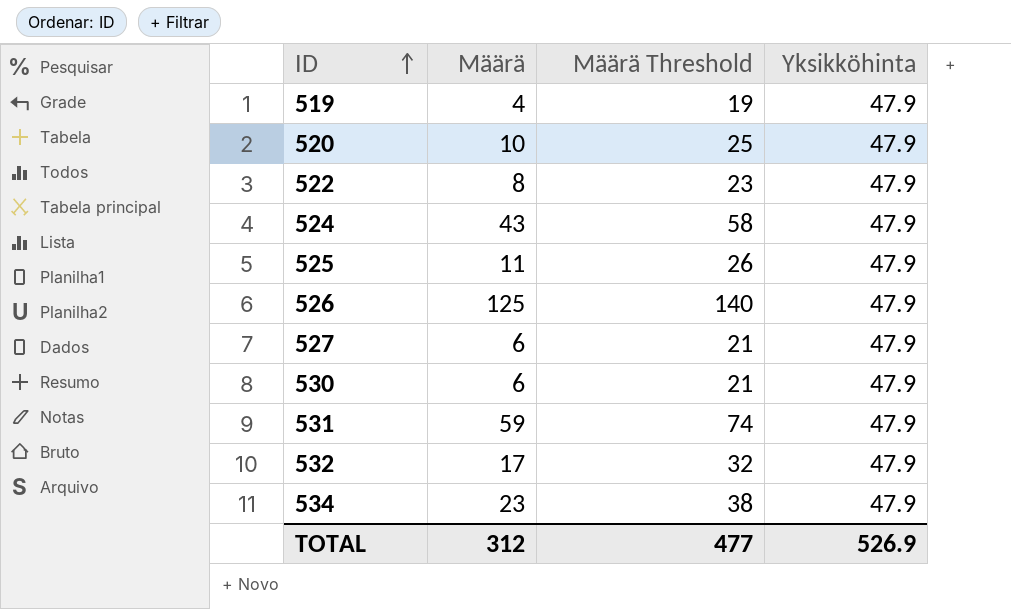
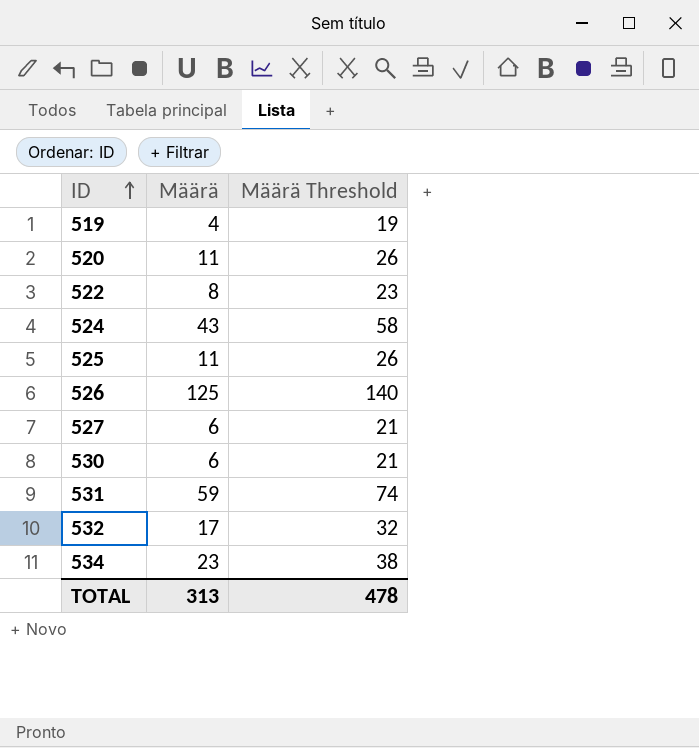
column Yksikköhinta | position: 4 -> none
520 | Määrä: 10 -> 11
520 | Määrä Threshold: 25 -> 26
TOTAL | Määrä: 312 -> 313
TOTAL | Määrä Threshold: 477 -> 478

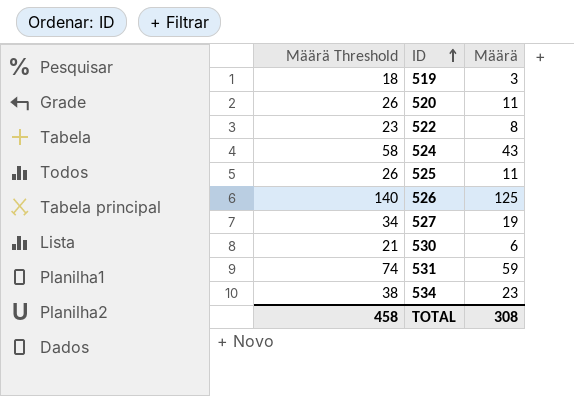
column Määrä Threshold | position: 3 -> 1
row 532: 17 | 32 -> none
519 | Määrä Threshold: 19 -> 18
519 | Määrä: 4 -> 3
527 | Määrä Threshold: 21 -> 34
527 | Määrä: 6 -> 19
TOTAL | Määrä Threshold: 478 -> 458
TOTAL | Määrä: 313 -> 308

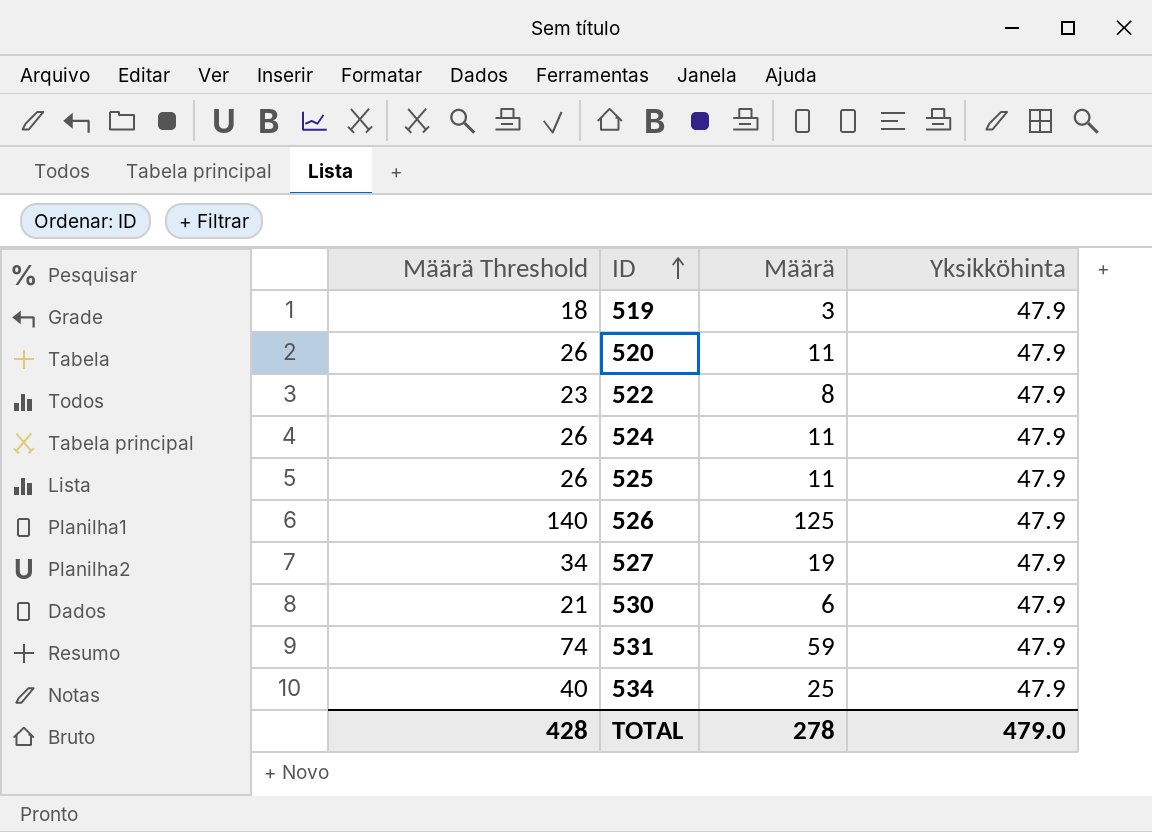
column Yksikköhinta | position: none -> 4
524 | Määrä Threshold: 58 -> 26
524 | Määrä: 43 -> 11
534 | Määrä Threshold: 38 -> 40
534 | Määrä: 23 -> 25
TOTAL | Määrä Threshold: 458 -> 428
TOTAL | Määrä: 308 -> 278

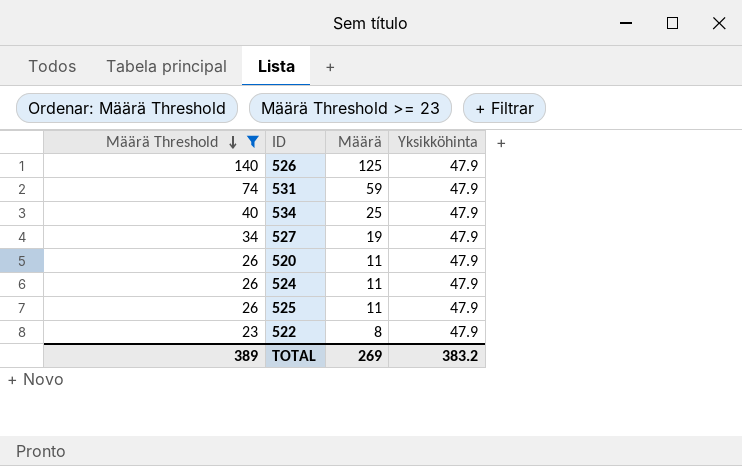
filter: none -> Määrä Threshold >= 23
row order: ID ascending -> Määrä Threshold descending
TOTAL | Määrä Threshold: 428 -> 389
TOTAL | Määrä: 278 -> 269
TOTAL | Yksikköhinta: 479.0 -> 383.2

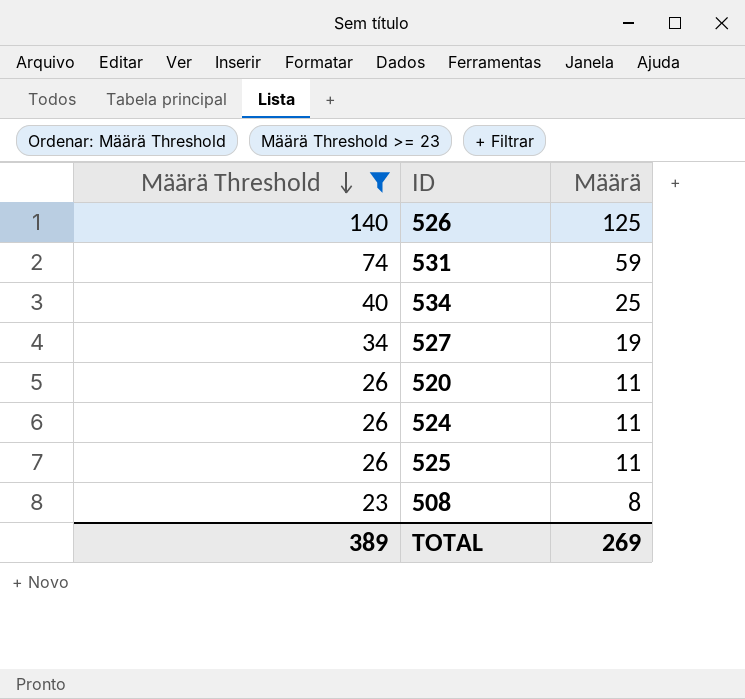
column Yksikköhinta | position: 4 -> none
row 522: 23 | 8 | 47.9 -> none
row 508: none -> 23 | 8

